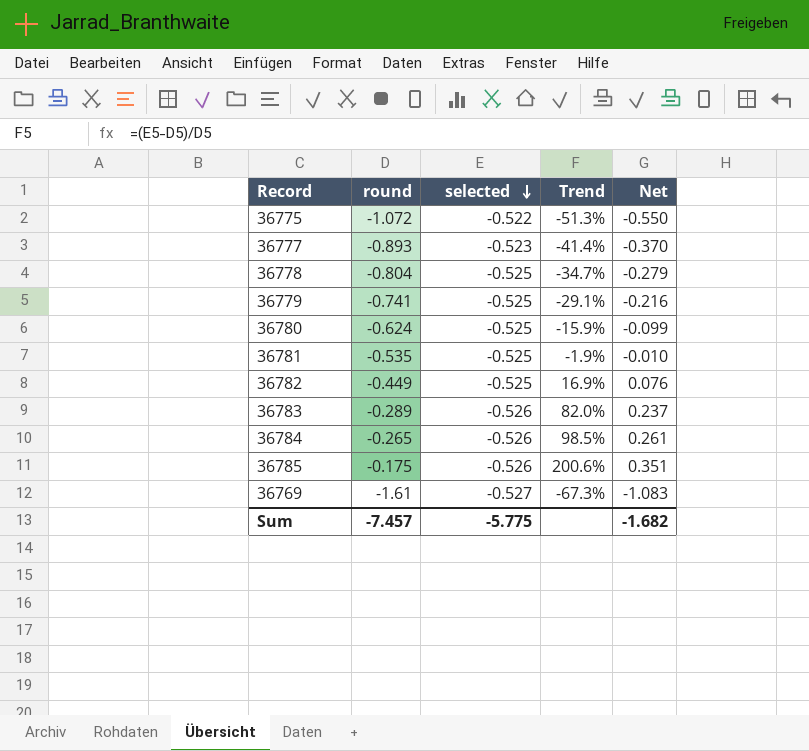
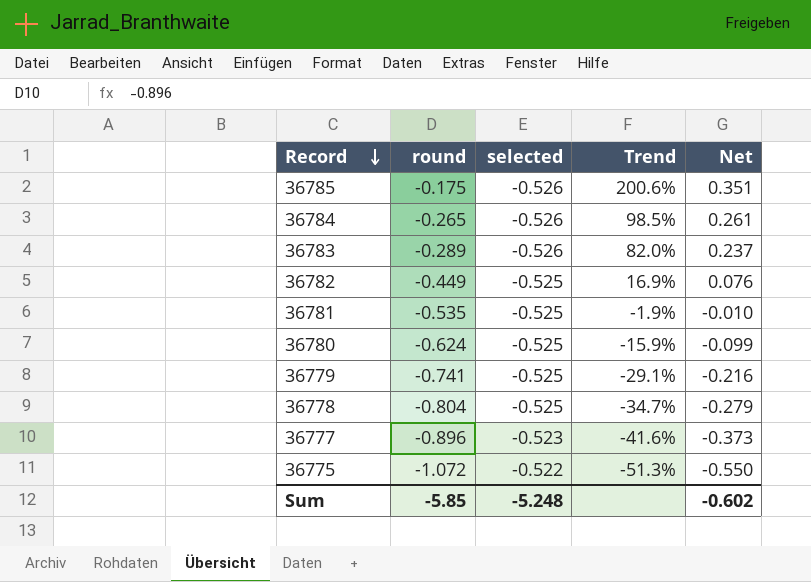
row order: selected descending -> Record descending
row 36769: -1.61 | -0.527 | -67.3% | -1.083 -> none
36777 | round: -0.893 -> -0.896
36777 | Trend: -41.4% -> -41.6%
36777 | Net: -0.370 -> -0.373
Sum | round: -7.457 -> -5.85
Sum | selected: -5.775 -> -5.248
Sum | Net: -1.682 -> -0.602

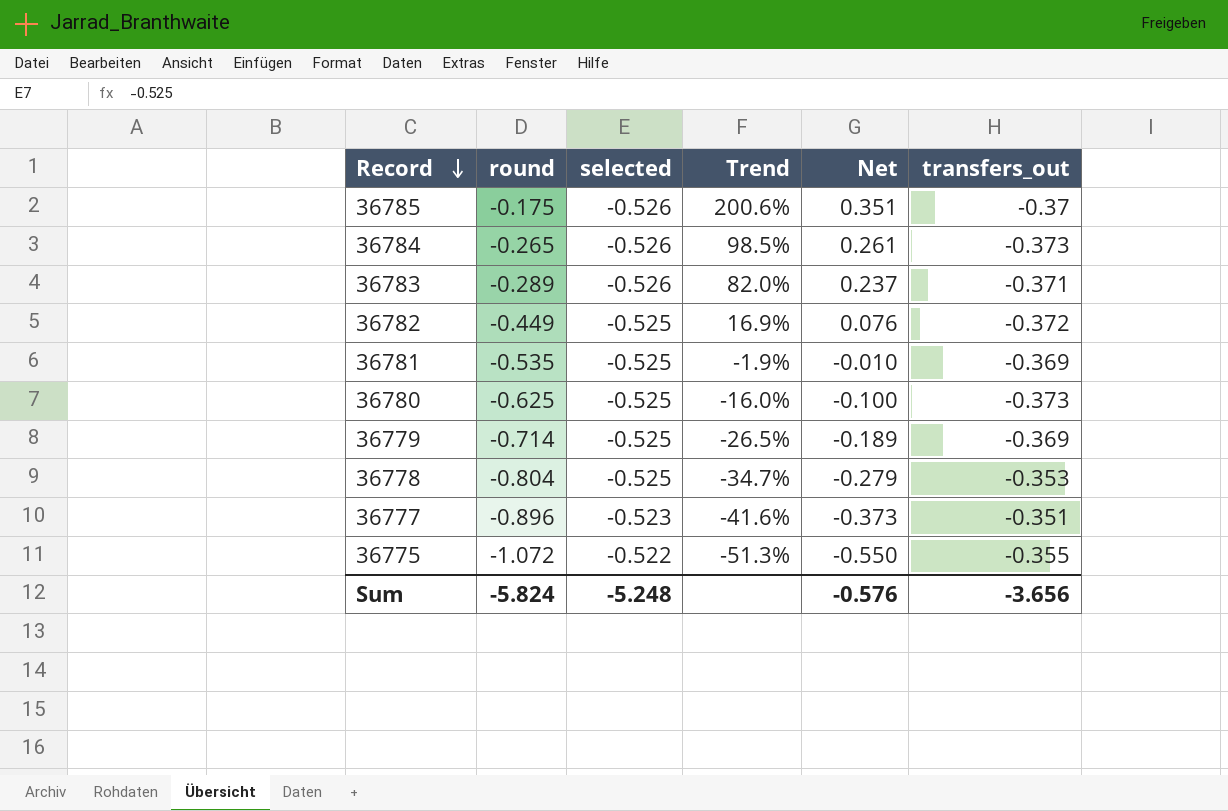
column transfers_out | position: none -> 6
36780 | round: -0.624 -> -0.625
36780 | Trend: -15.9% -> -16.0%
36780 | Net: -0.099 -> -0.100
36779 | round: -0.741 -> -0.714
36779 | Trend: -29.1% -> -26.5%
36779 | Net: -0.216 -> -0.189
Sum | round: -5.85 -> -5.824
Sum | Net: -0.602 -> -0.576

